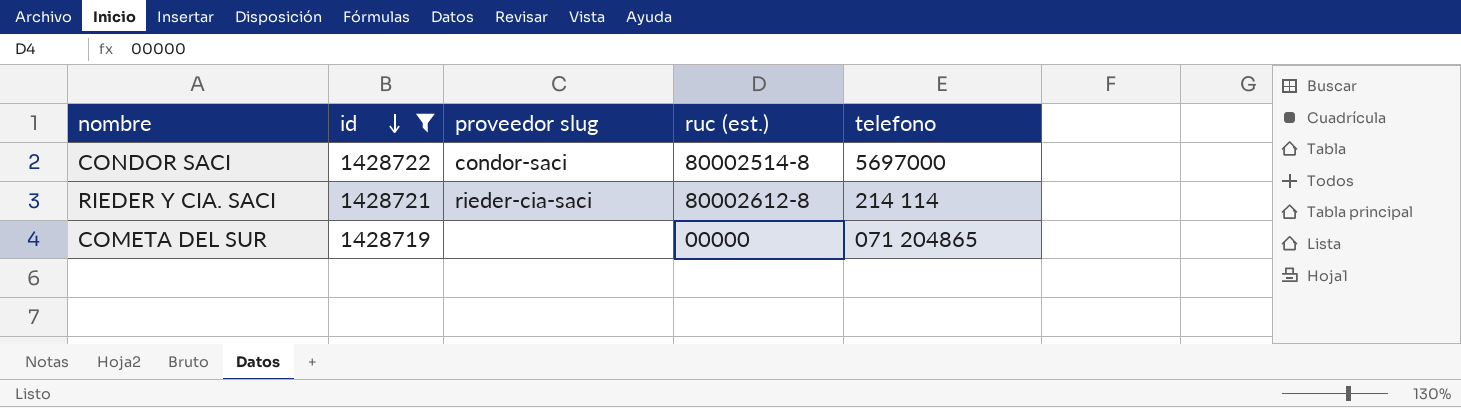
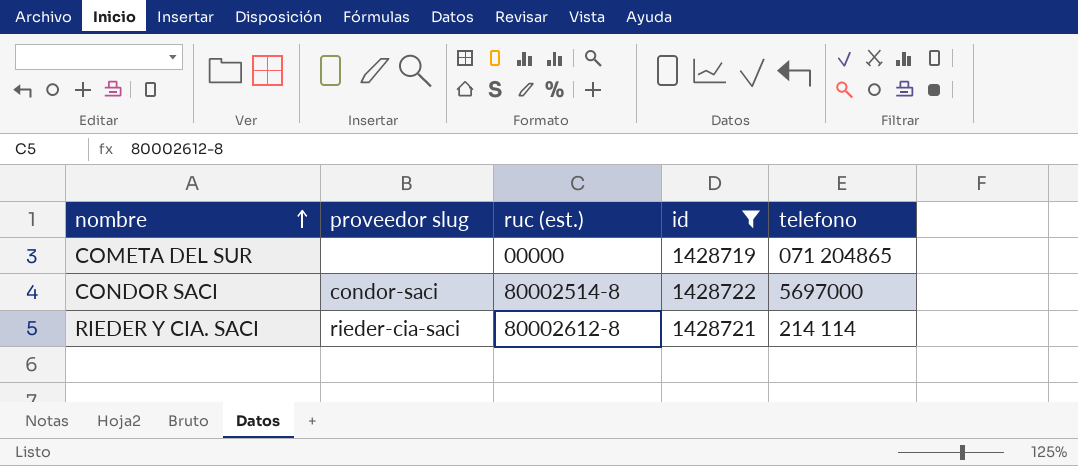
row order: id descending -> nombre ascending
column id | position: 2 -> 4

